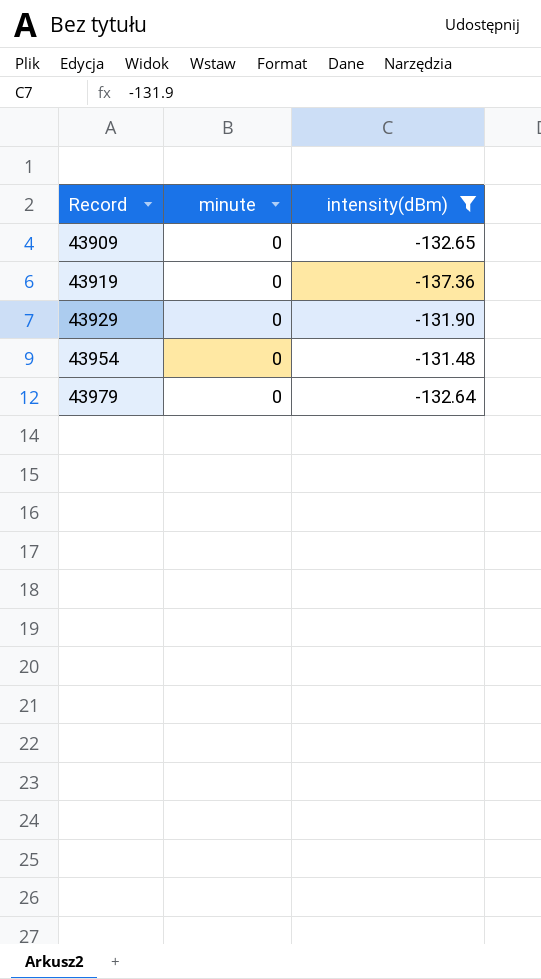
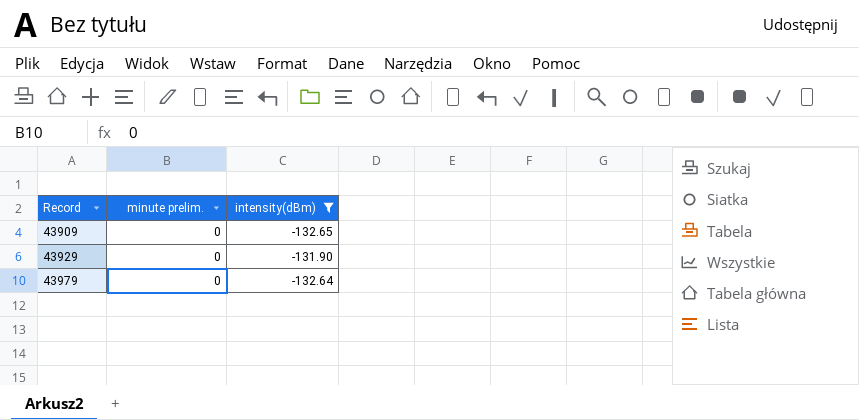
column name: minute -> minute prelim.
row 43919: 0 | -137.36 -> none
row 43954: 0 | -131.48 -> none

